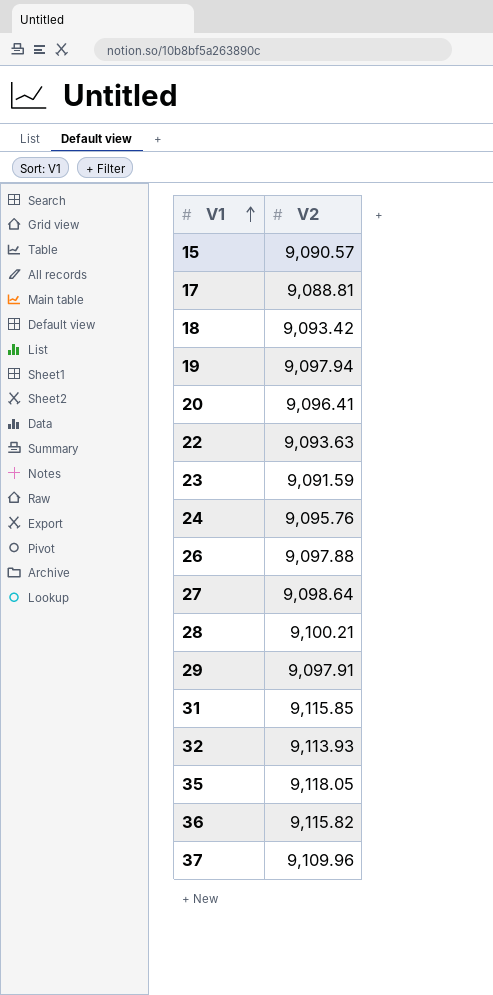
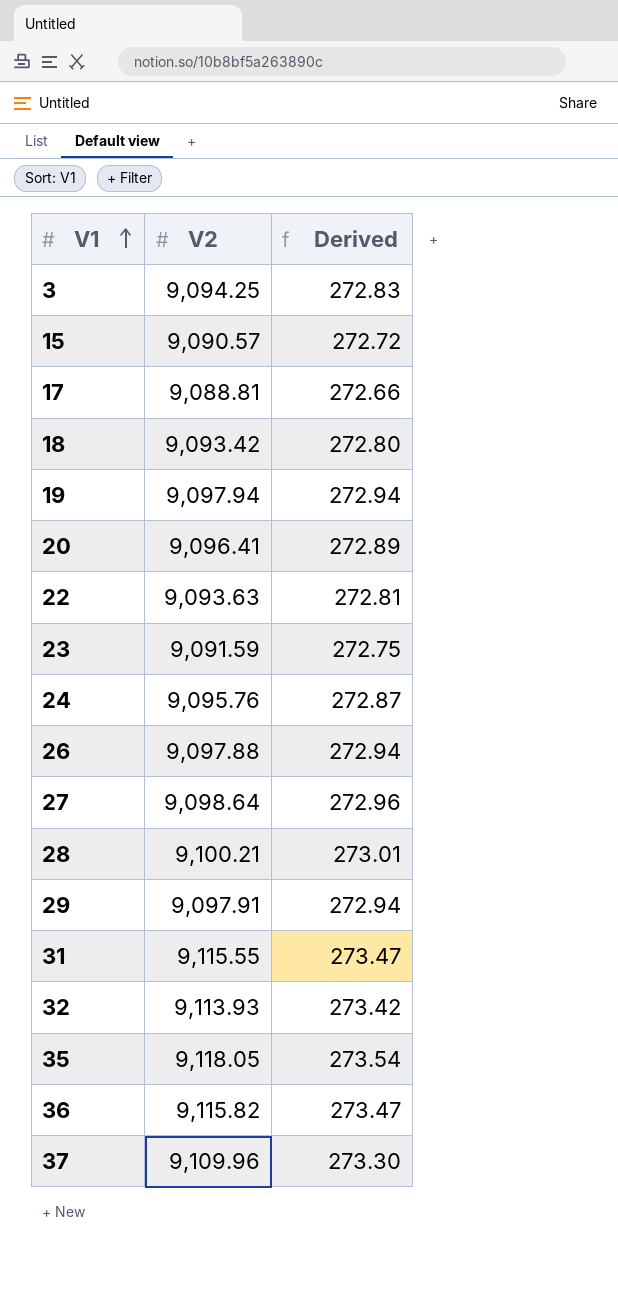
column Derived | formula: none -> [V2] * 0.03
row 3: none -> 9,094.25 | 272.83
31 | V2: 9,115.85 -> 9,115.55

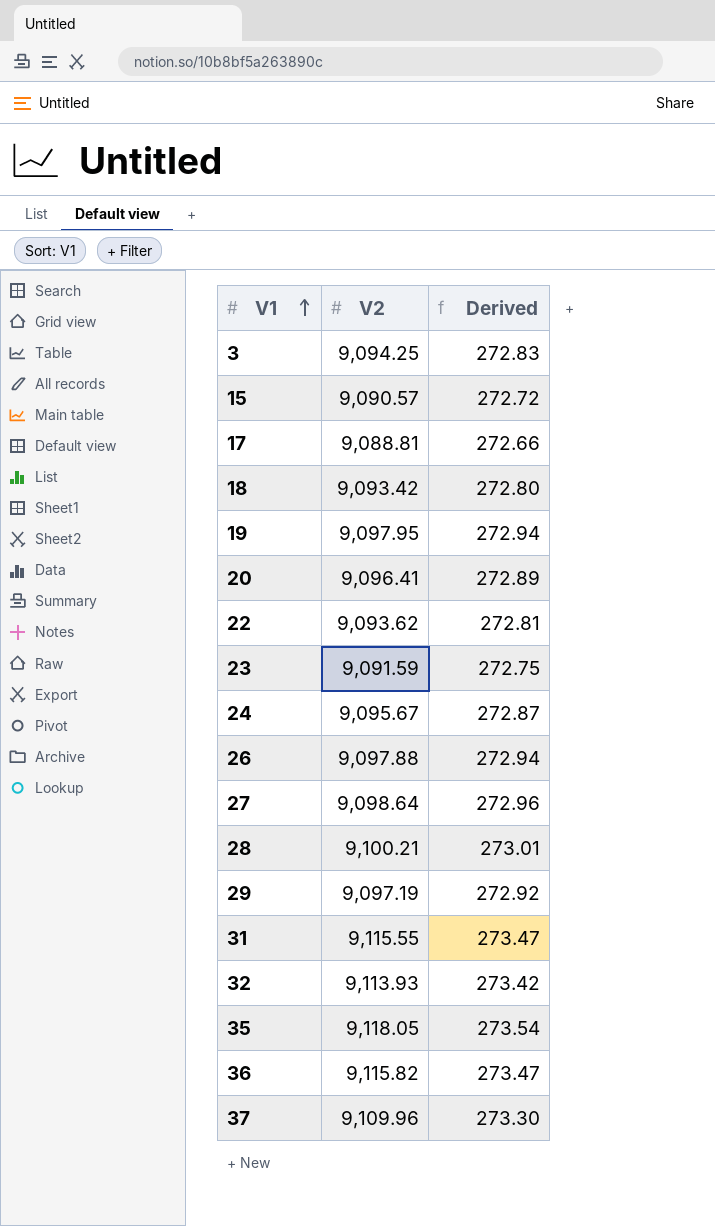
19 | V2: 9,097.94 -> 9,097.95
22 | V2: 9,093.63 -> 9,093.62
24 | V2: 9,095.76 -> 9,095.67
29 | V2: 9,097.91 -> 9,097.19
29 | Derived: 272.94 -> 272.92

